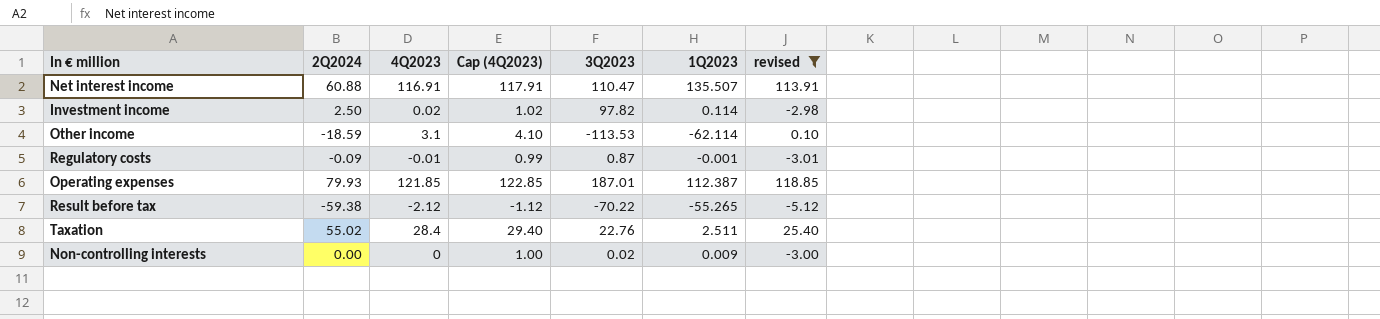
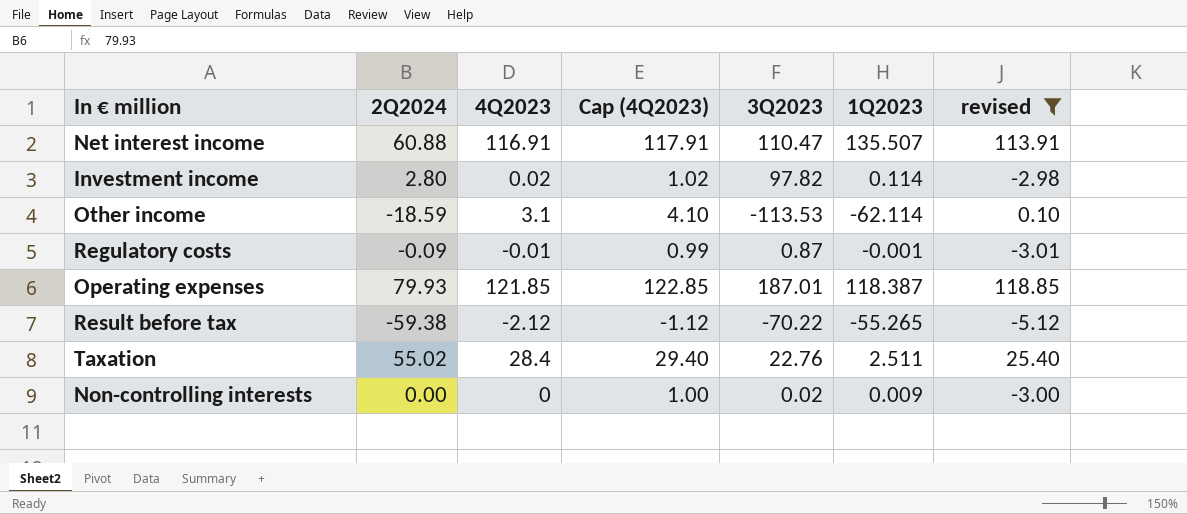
Investment income | 2Q2024: 2.50 -> 2.80
Operating expenses | 1Q2023: 112.387 -> 118.387

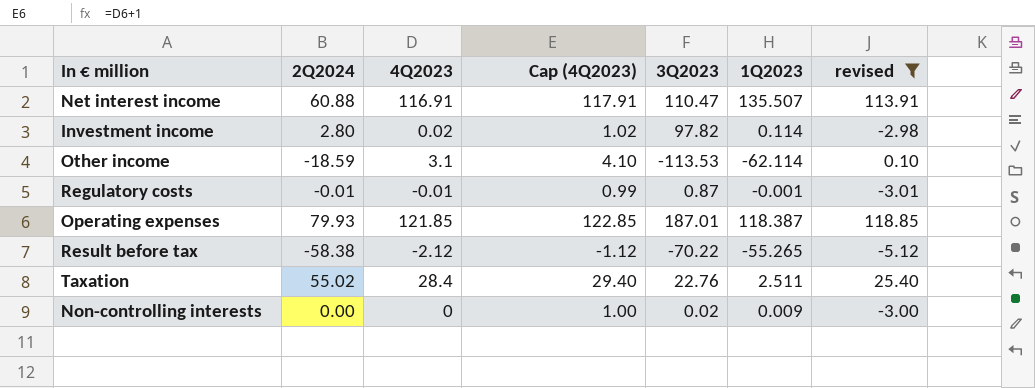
Regulatory costs | 2Q2024: -0.09 -> -0.01
Result before tax | 2Q2024: -59.38 -> -58.38

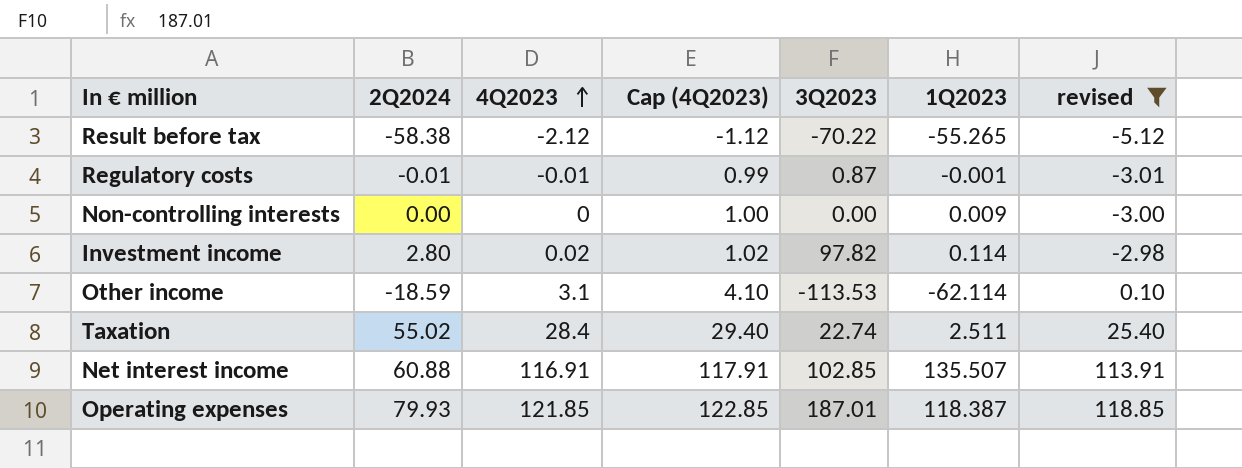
row order: none -> 4Q2023 ascending
Non-controlling interests | 3Q2023: 0.02 -> 0.00
Taxation | 3Q2023: 22.76 -> 22.74
Net interest income | 3Q2023: 110.47 -> 102.85

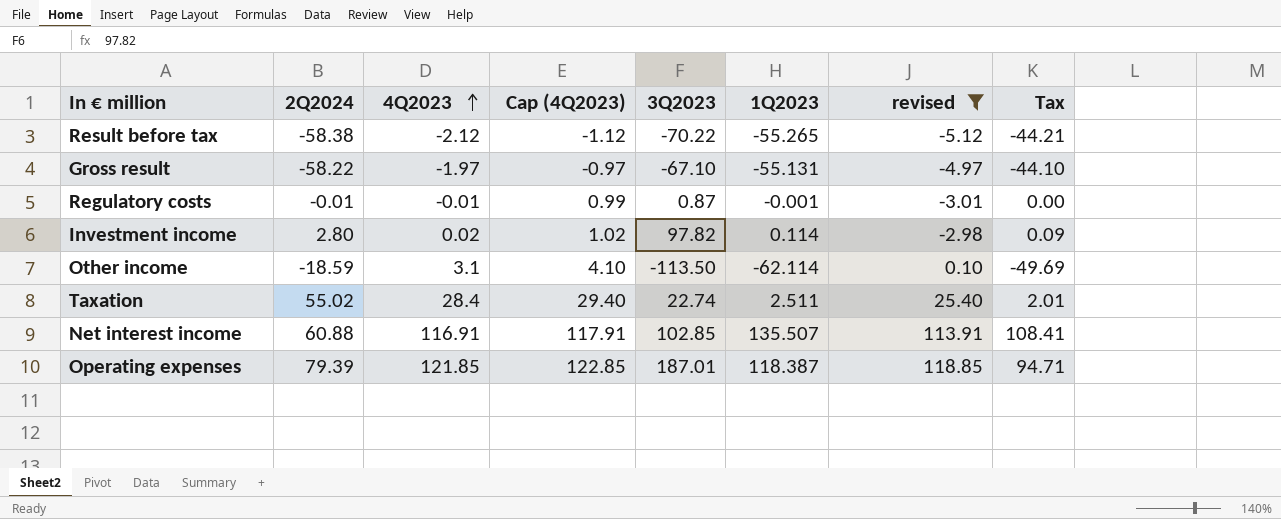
column Tax | formula: none -> [1Q2023] * 0.8
row Non-controlling interests: 0.00 | 0 | 1.00 | 0.00 | 0.009 | -3.00 -> none
row Gross result: none -> -58.22 | -1.97 | -0.97 | -67.10 | -55.131 | -4.97 | -44.10
Other income | 3Q2023: -113.53 -> -113.50
Operating expenses | 2Q2024: 79.93 -> 79.39

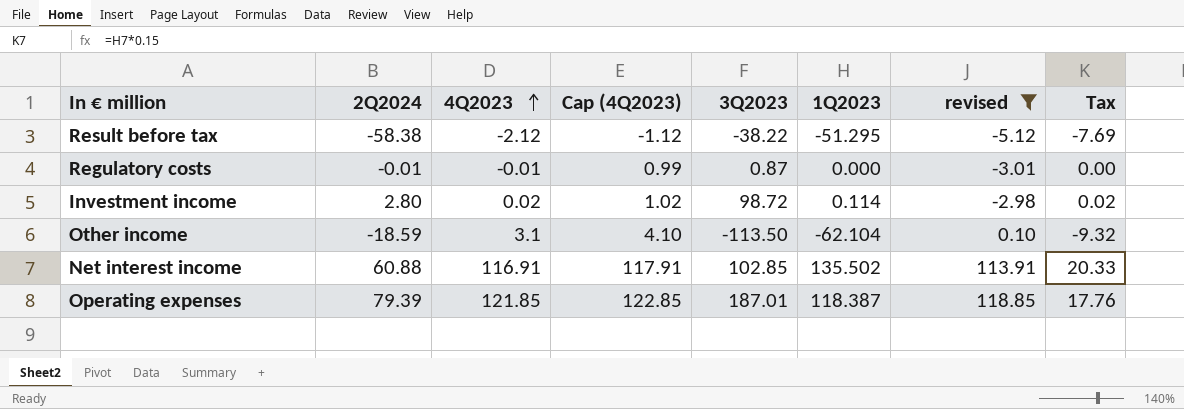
column Tax | formula: [1Q2023] * 0.8 -> [1Q2023] * 0.15
row Gross result: -58.22 | -1.97 | -0.97 | -67.10 | -55.131 | -4.97 | -44.10 -> none
row Taxation: 55.02 | 28.4 | 29.40 | 22.74 | 2.511 | 25.40 | 2.01 -> none
Result before tax | 3Q2023: -70.22 -> -38.22
Result before tax | 1Q2023: -55.265 -> -51.295
Regulatory costs | 1Q2023: -0.001 -> 0.000
Investment income | 3Q2023: 97.82 -> 98.72
Other income | 1Q2023: -62.114 -> -62.104
Net interest income | 1Q2023: 135.507 -> 135.502

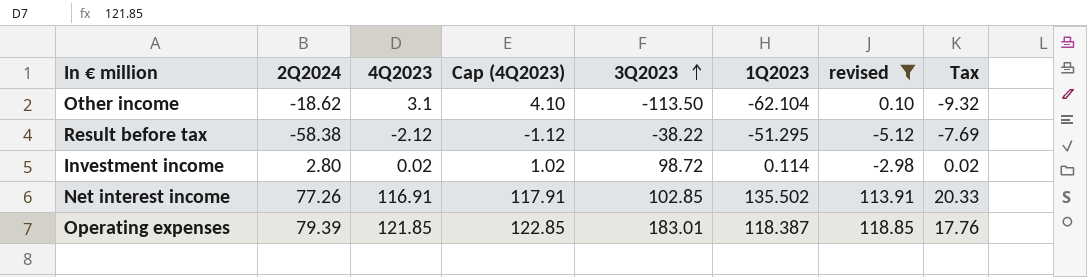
row order: 4Q2023 ascending -> 3Q2023 ascending
row Regulatory costs: -0.01 | -0.01 | 0.99 | 0.87 | 0.000 | -3.01 | 0.00 -> none
Other income | 2Q2024: -18.59 -> -18.62
Net interest income | 2Q2024: 60.88 -> 77.26
Operating expenses | 3Q2023: 187.01 -> 183.01

